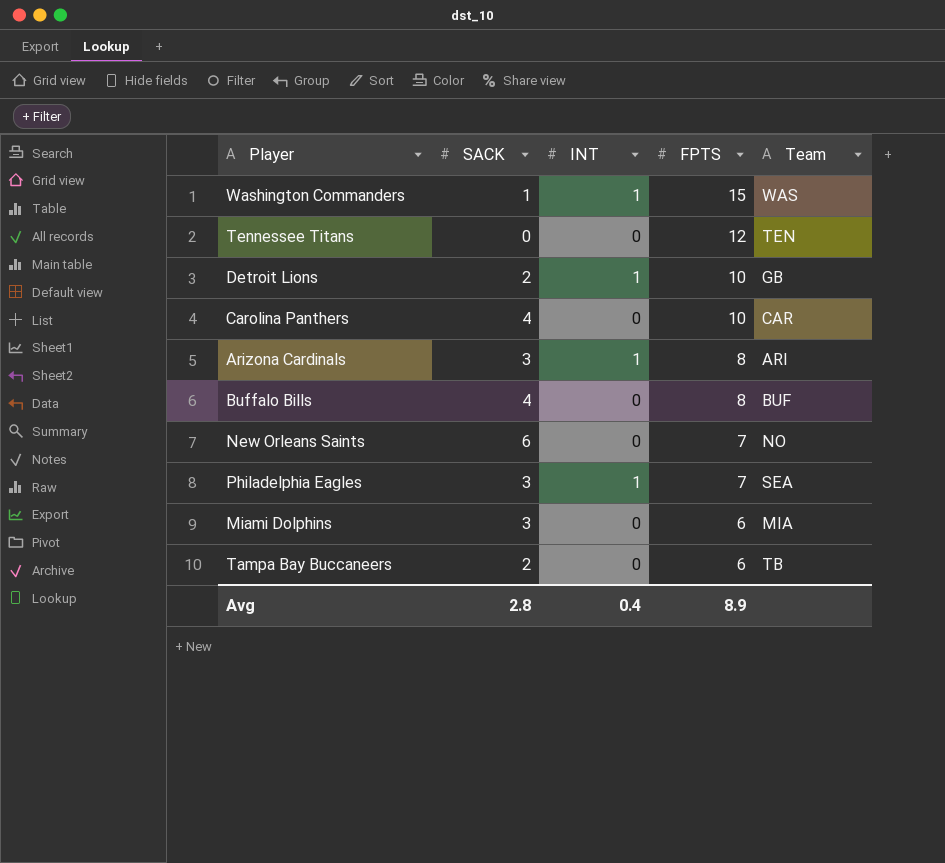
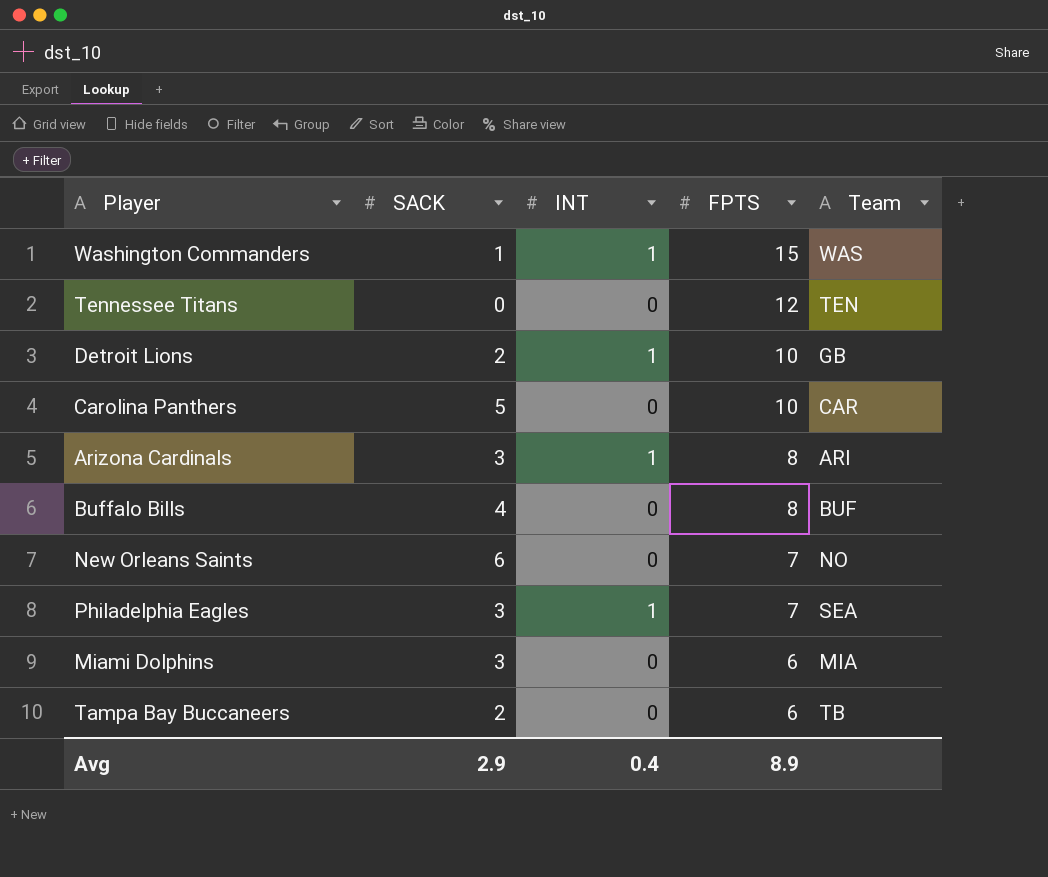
Carolina Panthers | SACK: 4 -> 5
Avg | SACK: 2.8 -> 2.9

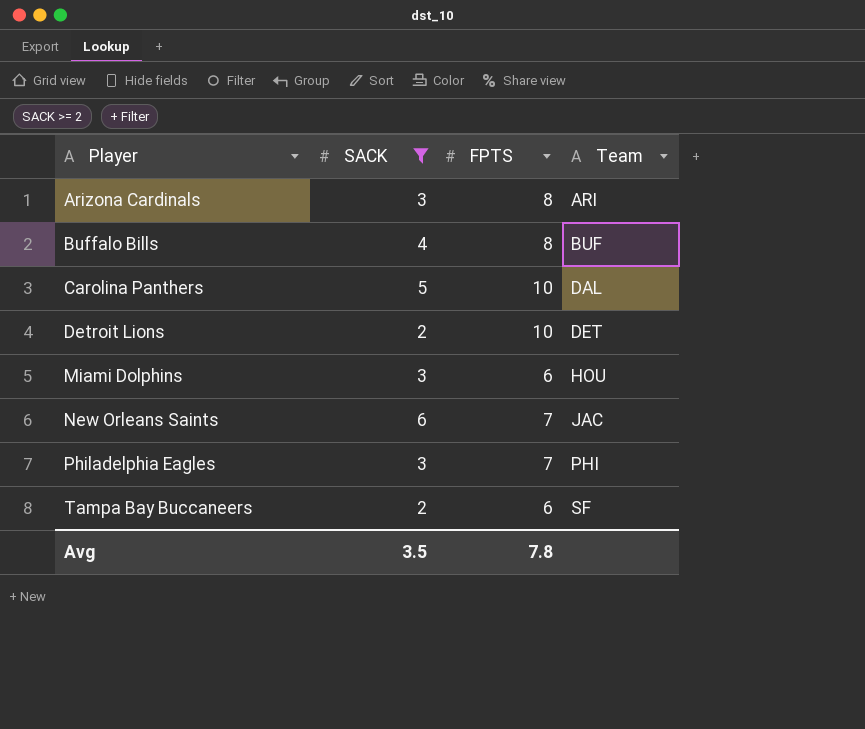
filter: none -> SACK >= 2
row order: FPTS descending -> Player ascending
column INT | position: 3 -> none
Carolina Panthers | Team: CAR -> DAL
Detroit Lions | Team: GB -> DET
Miami Dolphins | Team: MIA -> HOU
New Orleans Saints | Team: NO -> JAC
Philadelphia Eagles | Team: SEA -> PHI
Tampa Bay Buccaneers | Team: TB -> SF
Avg | SACK: 2.9 -> 3.5
Avg | FPTS: 8.9 -> 7.8

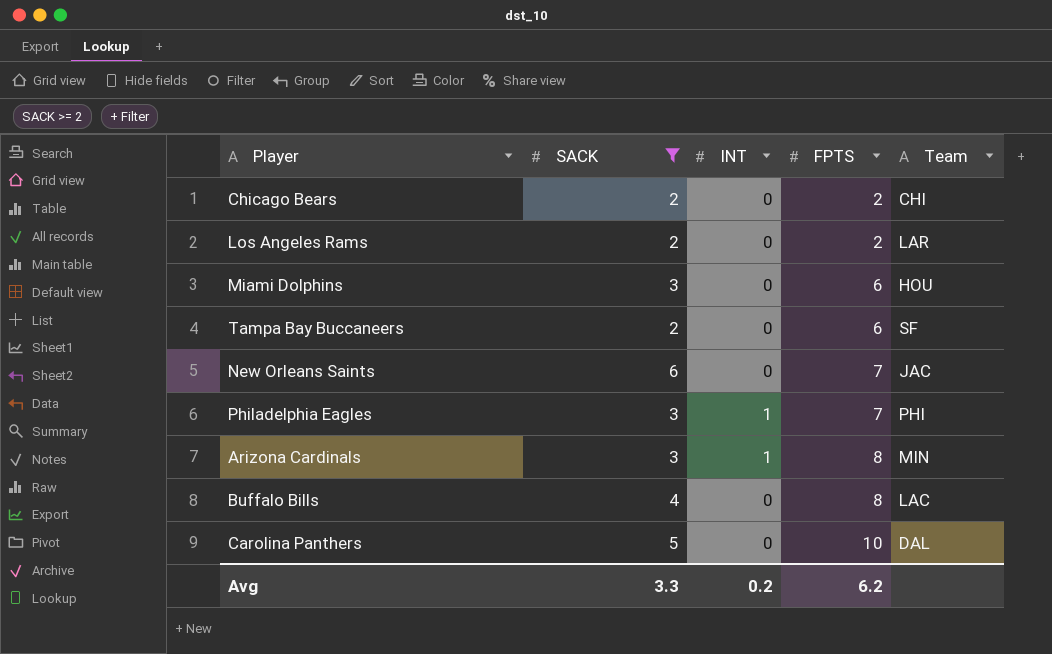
row order: Player ascending -> FPTS ascending
column INT | position: none -> 3
row Detroit Lions: 2 | 10 | DET -> none
row Chicago Bears: none -> 2 | 0 | 2 | CHI
row Los Angeles Rams: none -> 2 | 0 | 2 | LAR
Arizona Cardinals | Team: ARI -> MIN
Buffalo Bills | Team: BUF -> LAC
Avg | SACK: 3.5 -> 3.3
Avg | FPTS: 7.8 -> 6.2

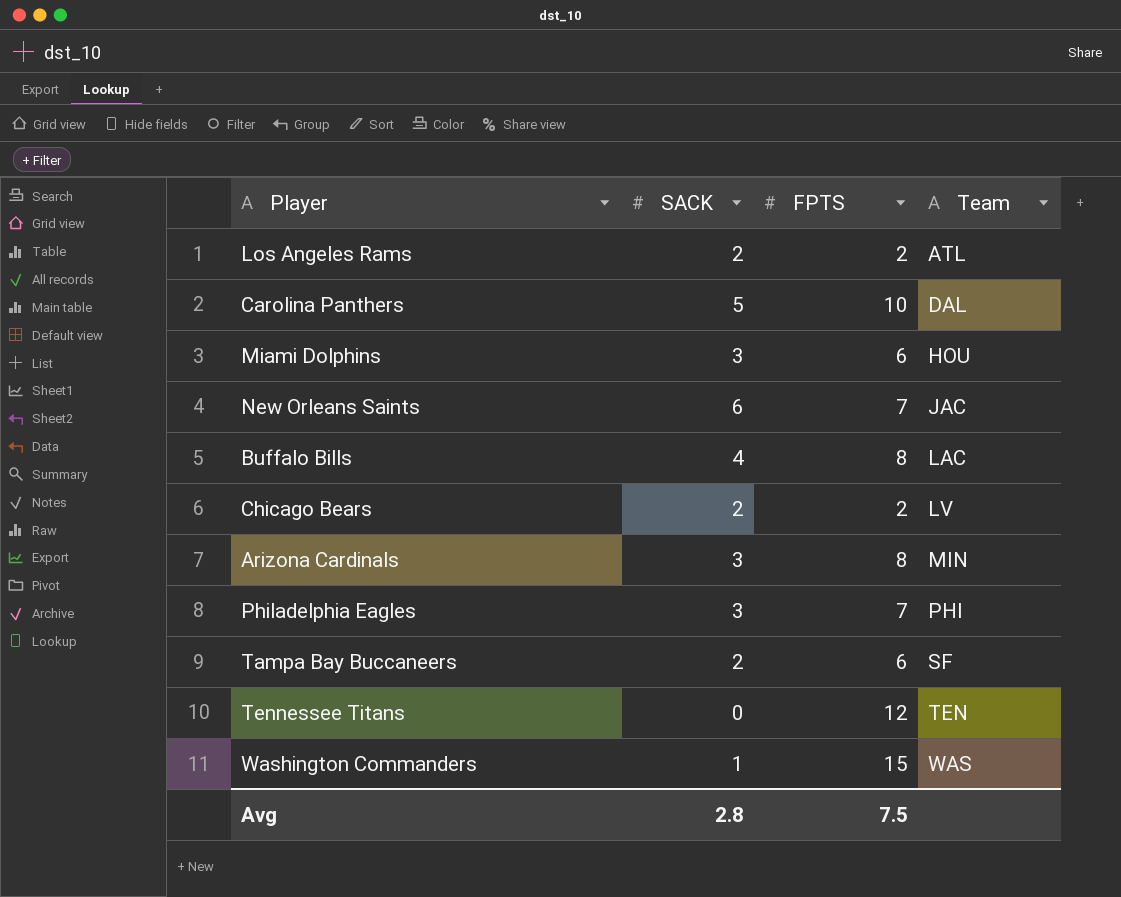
filter: SACK >= 2 -> none
row order: FPTS ascending -> Team ascending
column INT | position: 3 -> none
Los Angeles Rams | Team: LAR -> ATL
Chicago Bears | Team: CHI -> LV
Avg | SACK: 3.3 -> 2.8
Avg | FPTS: 6.2 -> 7.5

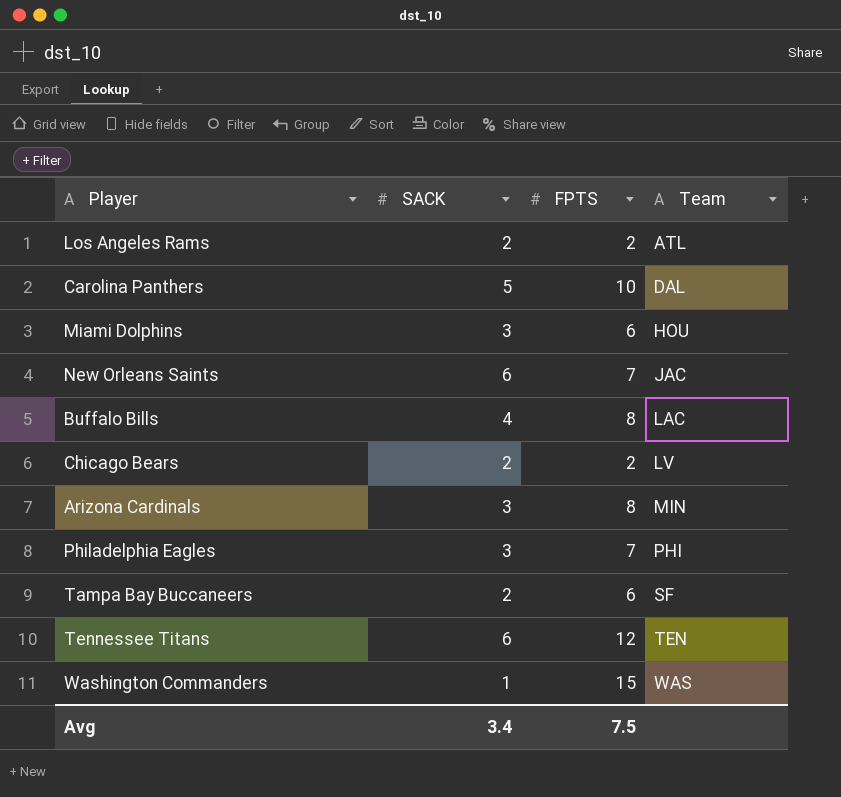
Tennessee Titans | SACK: 0 -> 6
Avg | SACK: 2.8 -> 3.4

